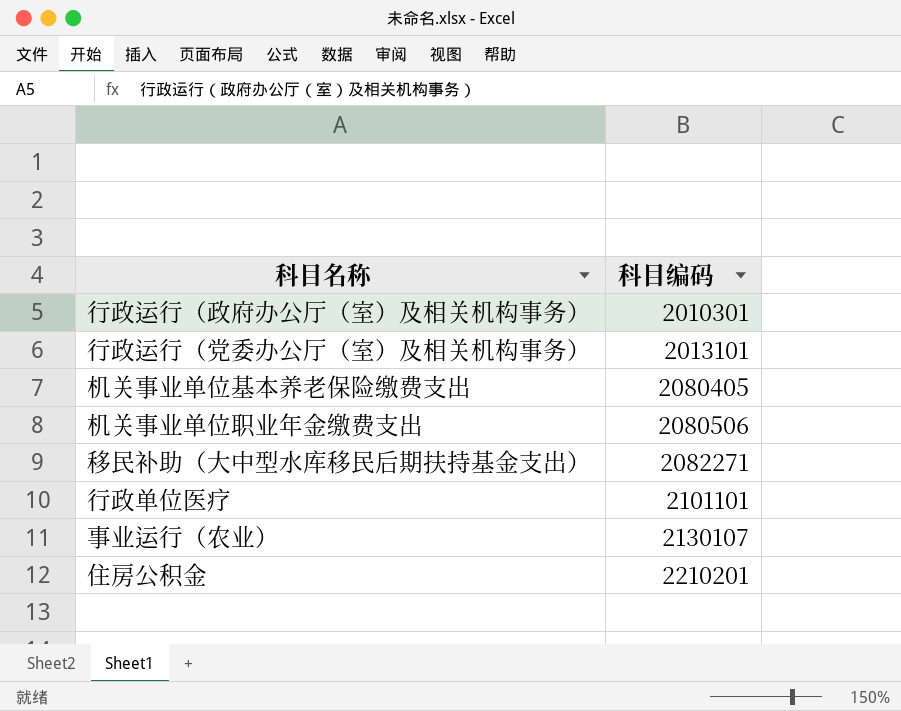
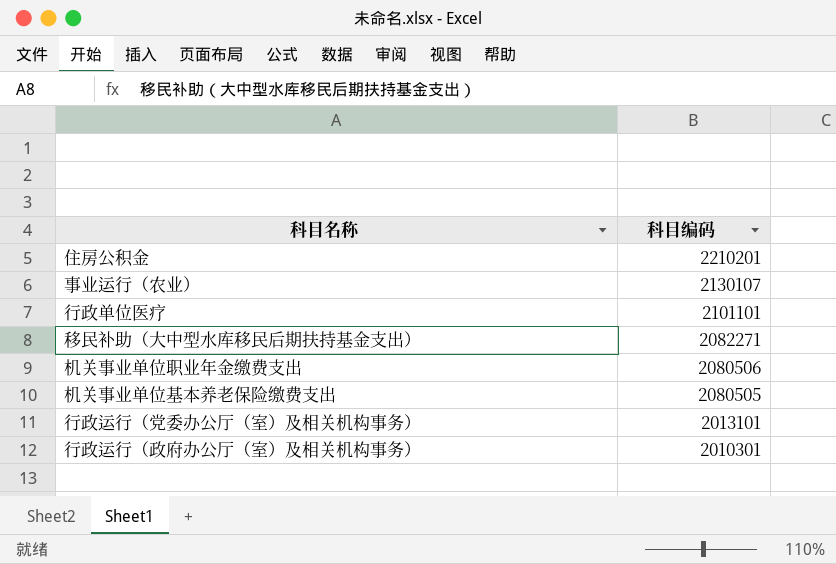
row order: 科目编码 ascending -> 科目编码 descending
机关事业单位基本养老保险缴费支出 | 科目编码: 2080405 -> 2080505

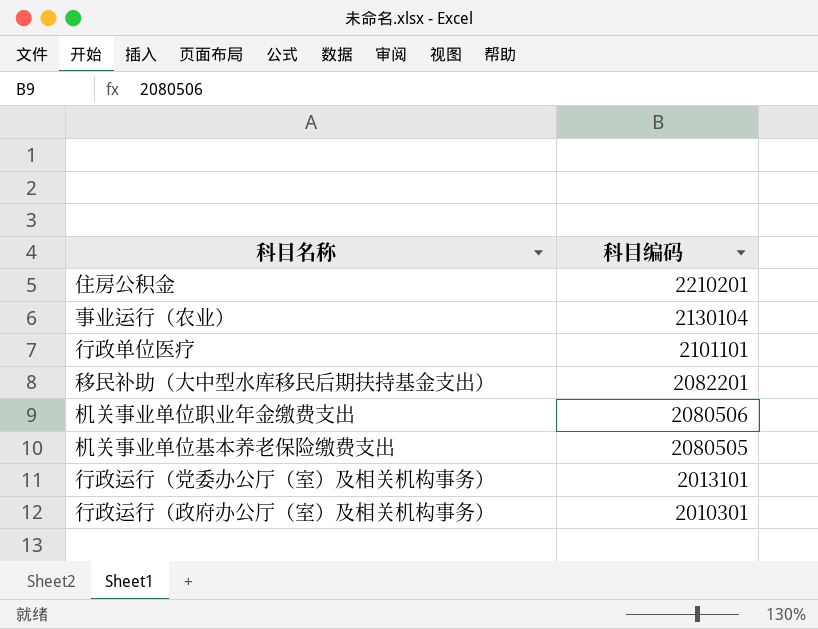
事业运行（农业） | 科目编码: 2130107 -> 2130104
移民补助（大中型水库移民后期扶持基金支出） | 科目编码: 2082271 -> 2082201

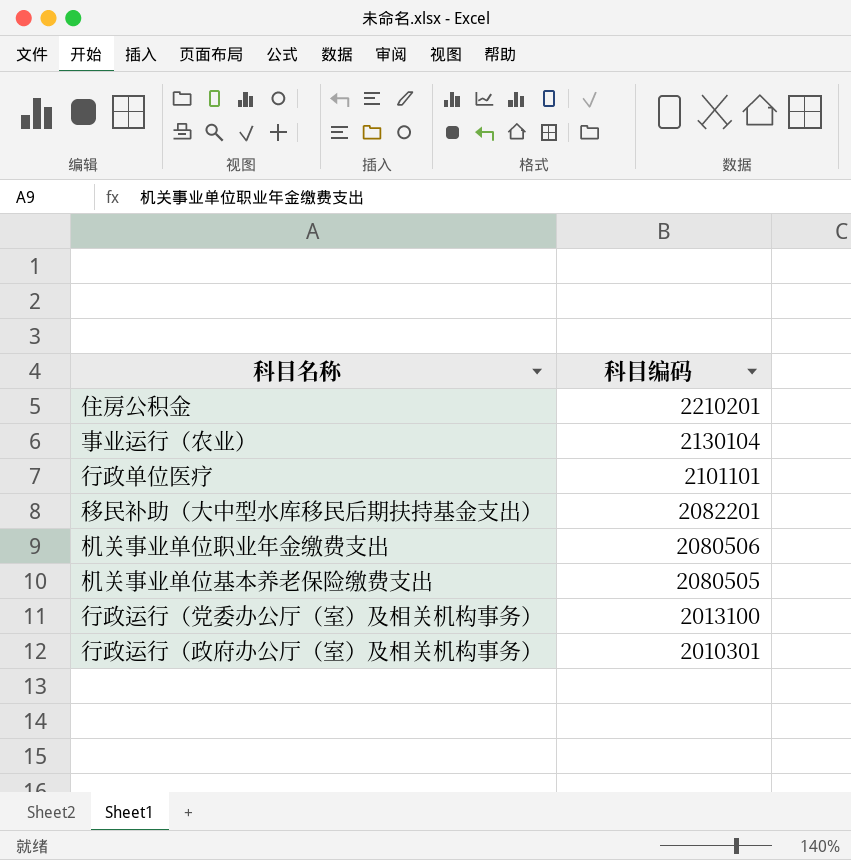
行政运行（党委办公厅（室）及相关机构事务） | 科目编码: 2013101 -> 2013100

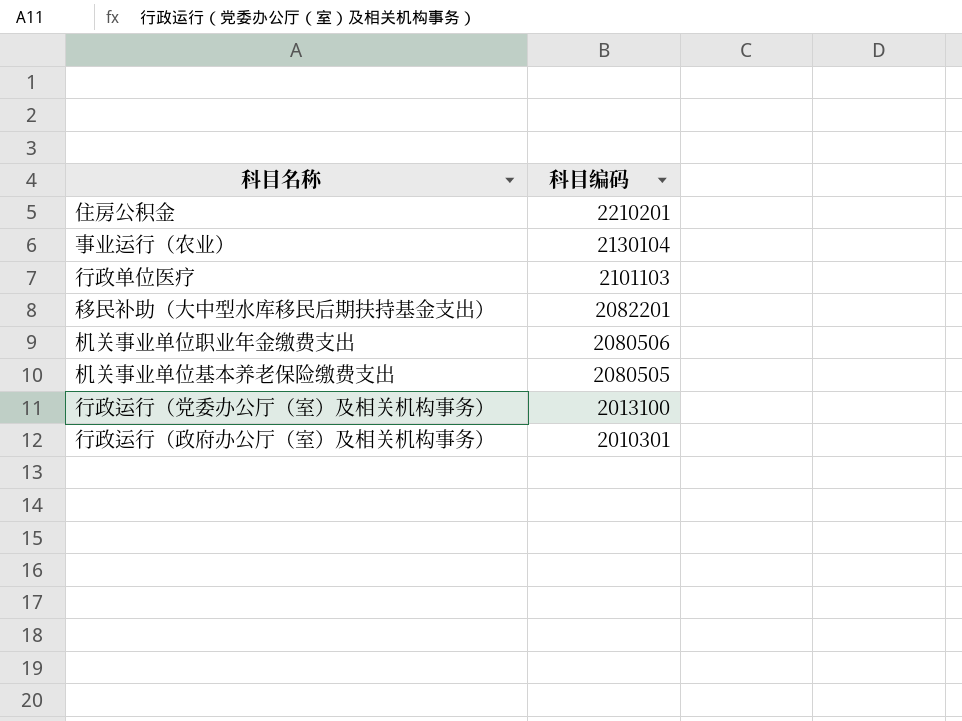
行政单位医疗 | 科目编码: 2101101 -> 2101103

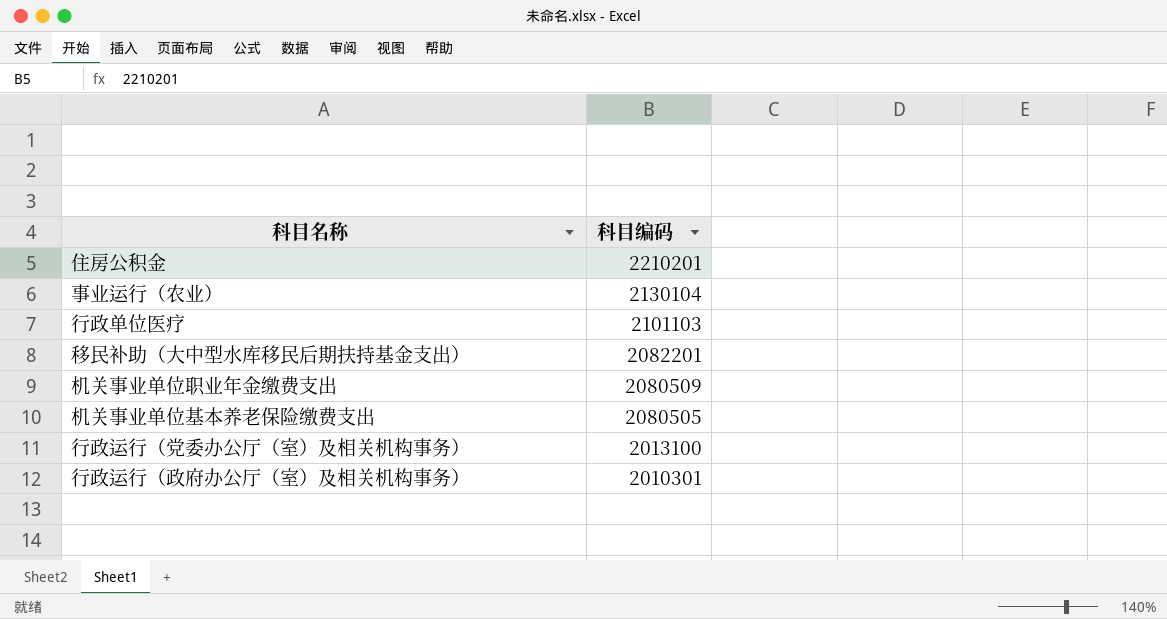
机关事业单位职业年金缴费支出 | 科目编码: 2080506 -> 2080509

